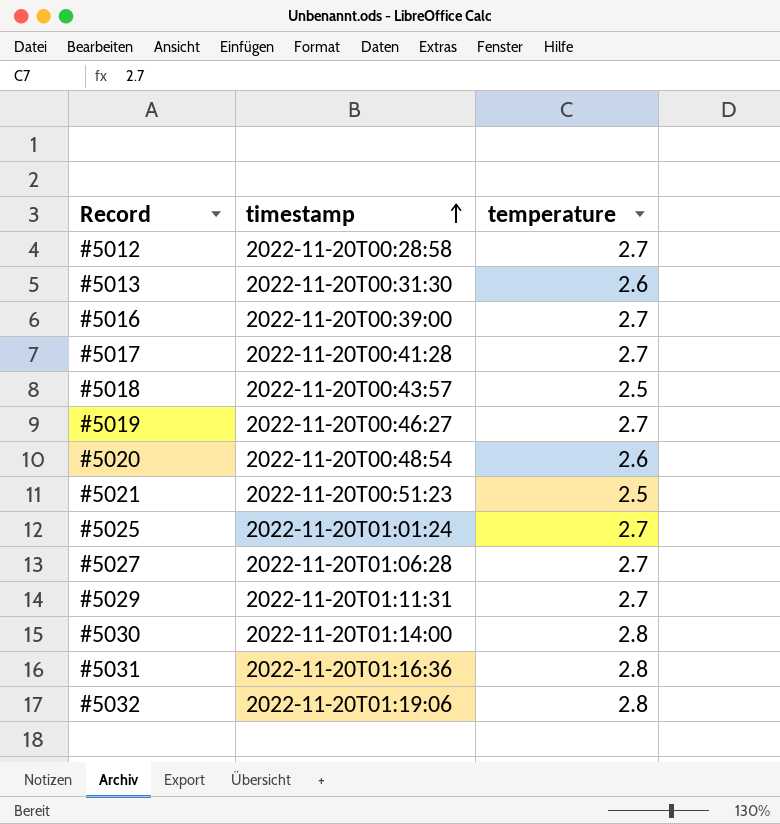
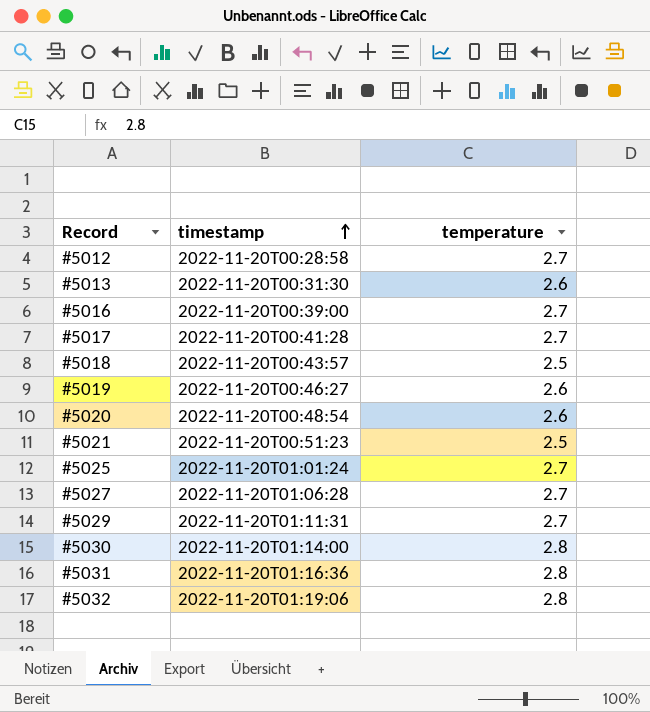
#5019 | temperature: 2.7 -> 2.6

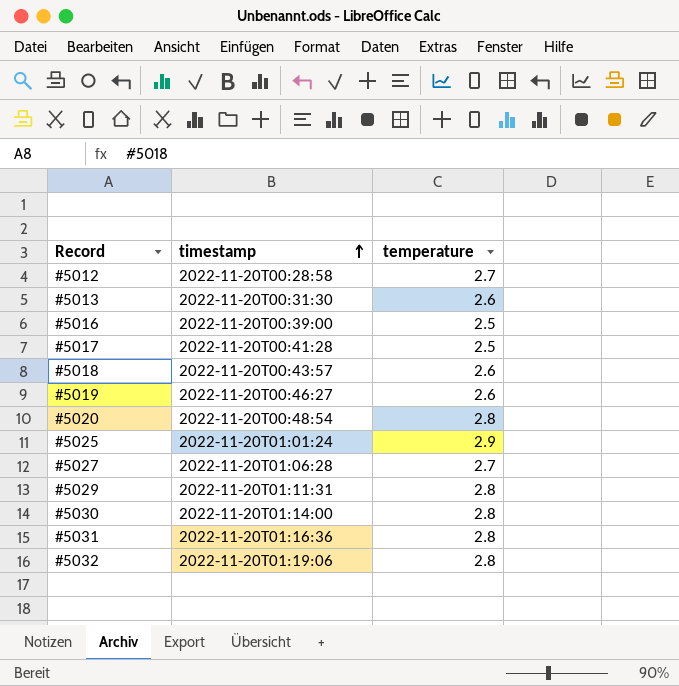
row #5021: 2022-11-20T00:51:23 | 2.5 -> none
#5016 | temperature: 2.7 -> 2.5
#5017 | temperature: 2.7 -> 2.5
#5018 | temperature: 2.5 -> 2.6
#5020 | temperature: 2.6 -> 2.8
#5025 | temperature: 2.7 -> 2.9
#5029 | temperature: 2.7 -> 2.8

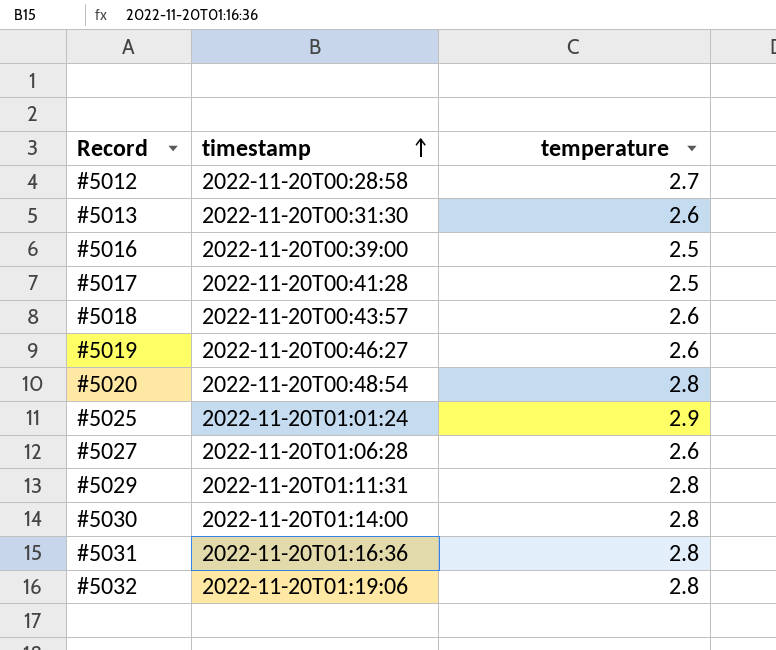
#5027 | temperature: 2.7 -> 2.6

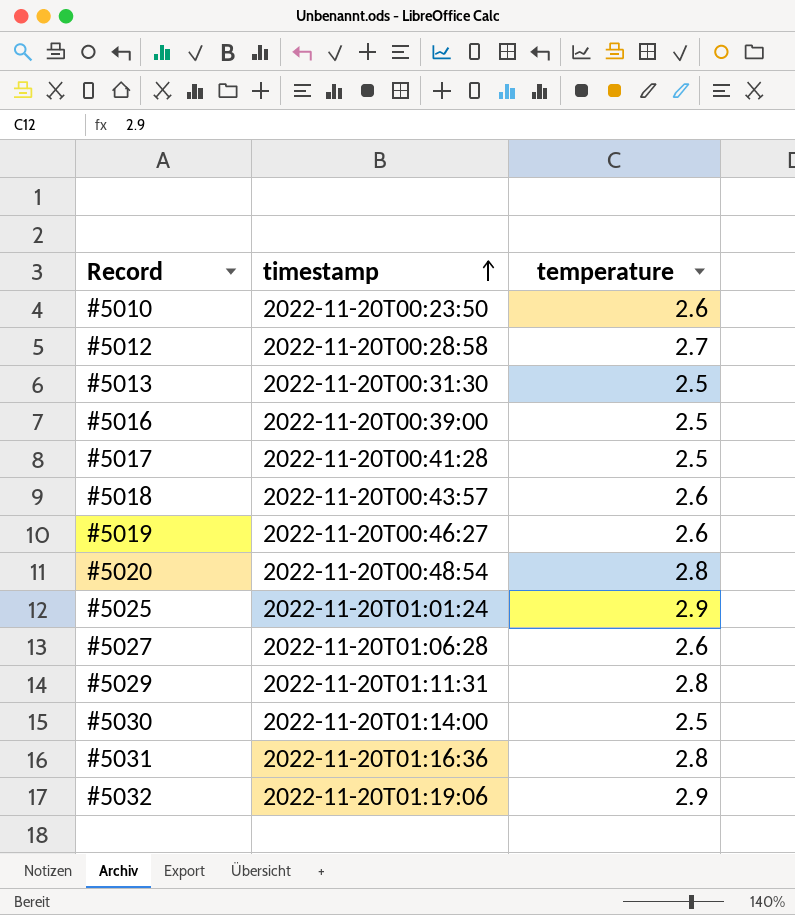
row #5010: none -> 2022-11-20T00:23:50 | 2.6
#5013 | temperature: 2.6 -> 2.5
#5030 | temperature: 2.8 -> 2.5
#5032 | temperature: 2.8 -> 2.9

